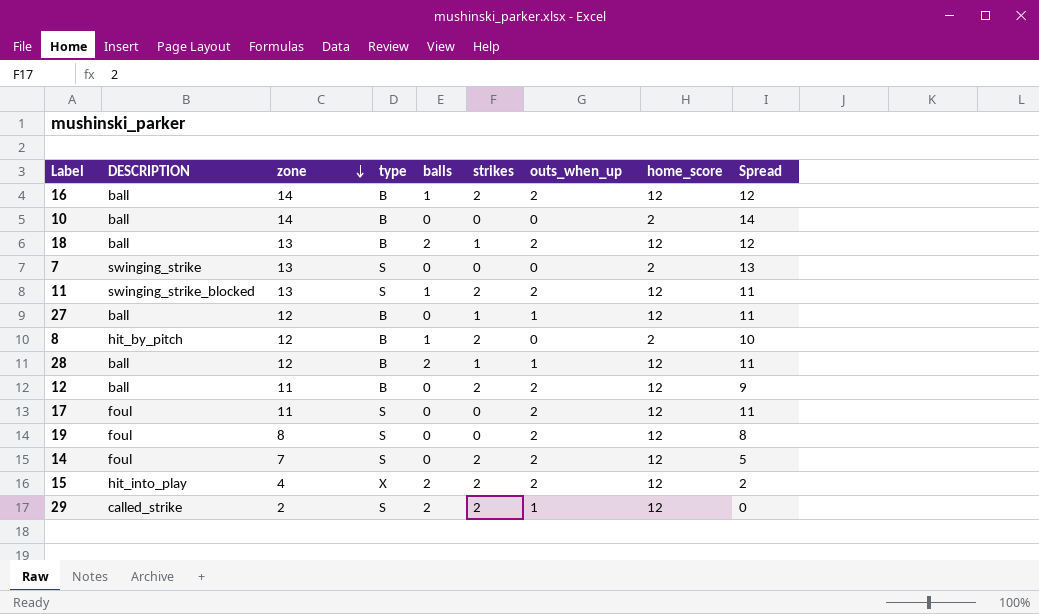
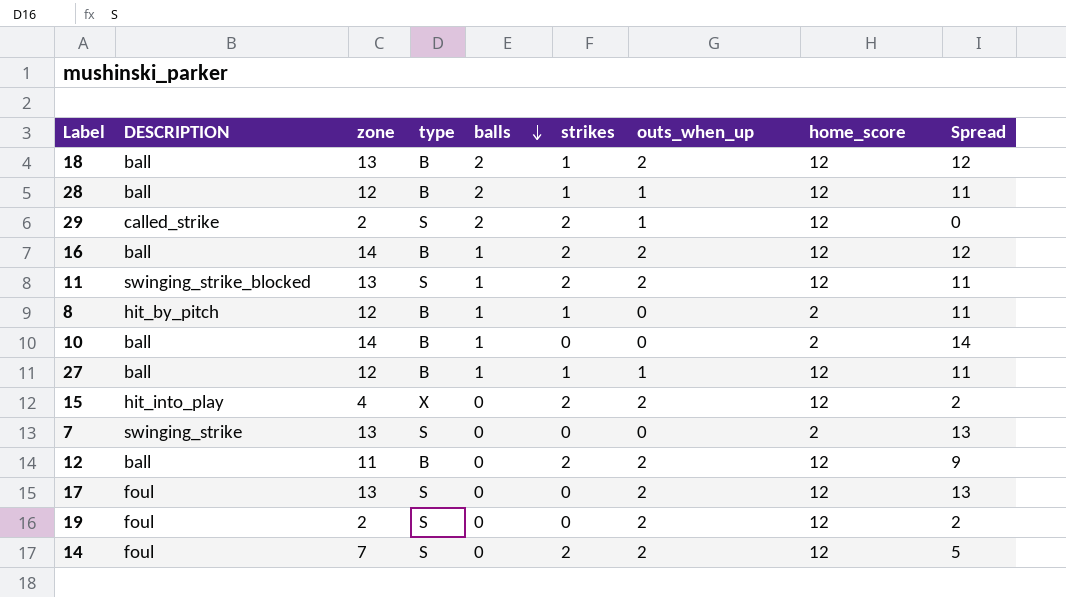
row order: zone descending -> balls descending
8 | strikes: 2 -> 1
8 | Spread: 10 -> 11
10 | balls: 0 -> 1
27 | balls: 0 -> 1
15 | balls: 2 -> 0
17 | zone: 11 -> 13
17 | Spread: 11 -> 13
19 | zone: 8 -> 2
19 | Spread: 8 -> 2

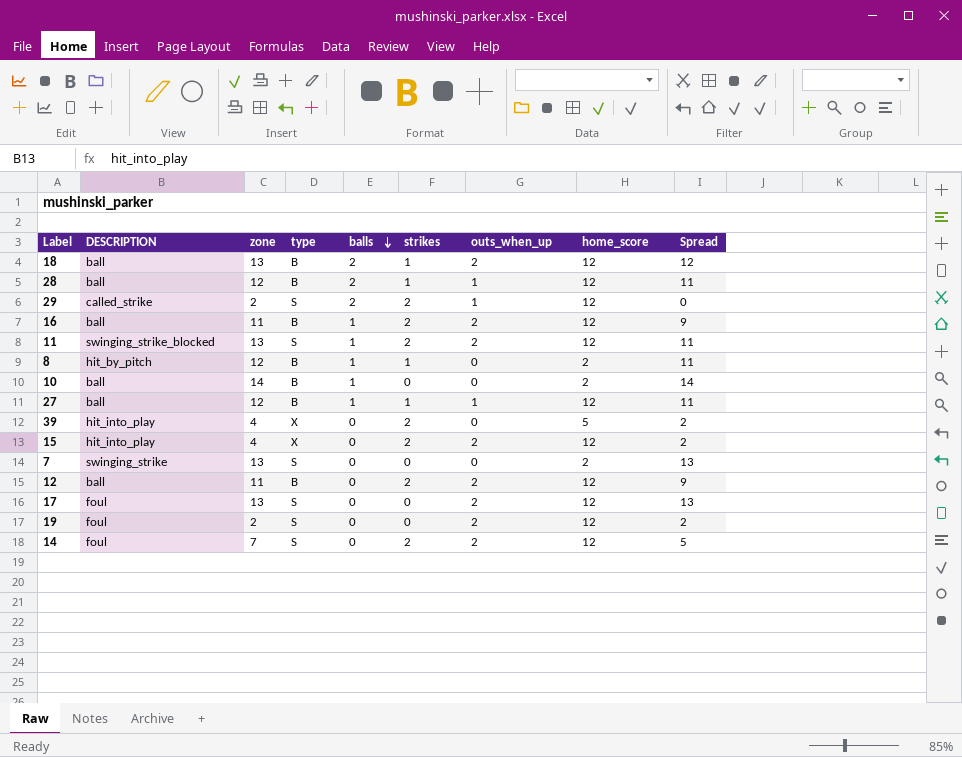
16 | zone: 14 -> 11
16 | Spread: 12 -> 9
row 39: none -> hit_into_play | 4 | X | 0 | 2 | 0 | 5 | 2

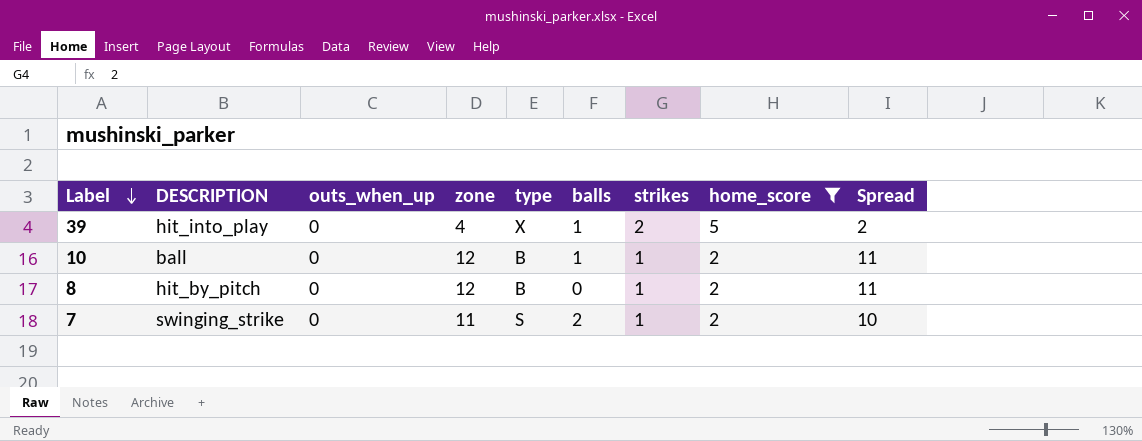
filter: none -> home_score != 12
row order: balls descending -> Label descending
column outs_when_up | position: 7 -> 3
39 | balls: 0 -> 1
10 | zone: 14 -> 12
10 | strikes: 0 -> 1
10 | Spread: 14 -> 11
8 | balls: 1 -> 0
7 | zone: 13 -> 11
7 | balls: 0 -> 2
7 | strikes: 0 -> 1
7 | Spread: 13 -> 10

